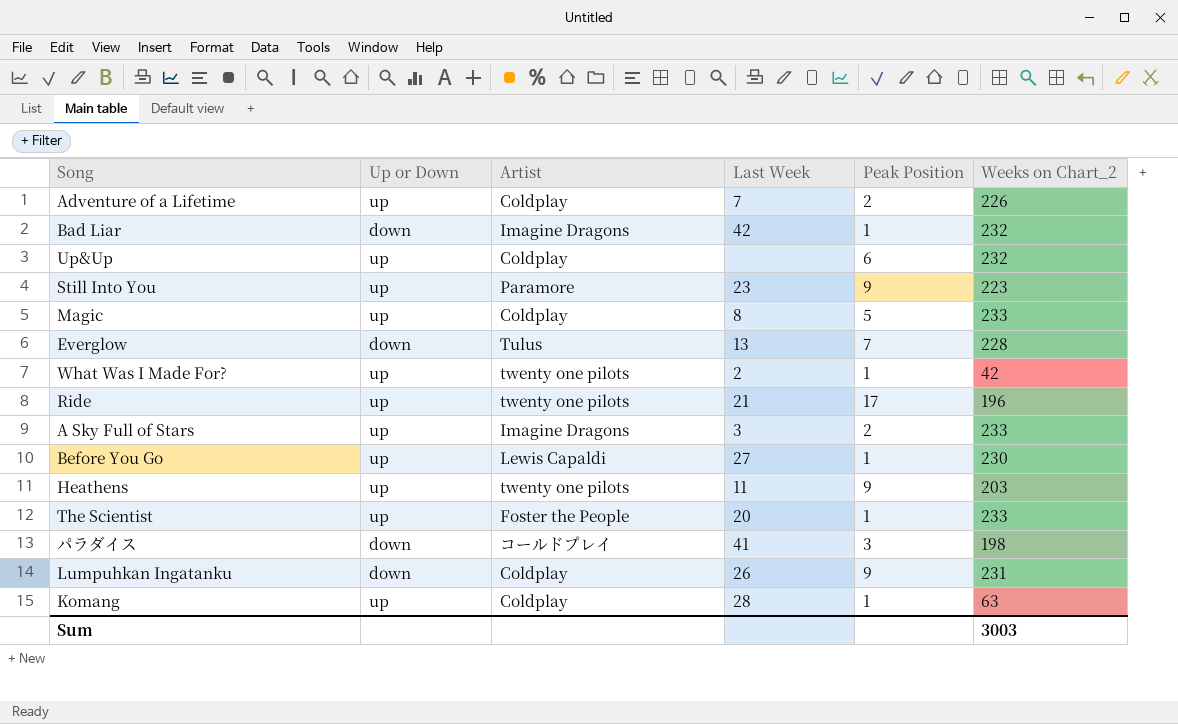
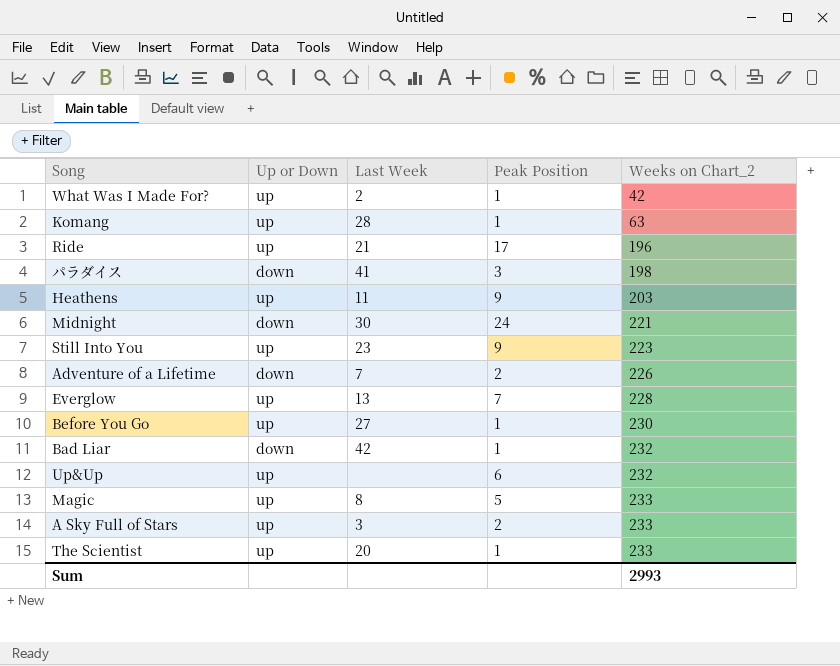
row order: none -> Weeks on Chart_2 ascending
column Artist | position: 3 -> none
row Lumpuhkan Ingatanku: down | Coldplay | 26 | 9 | 231 -> none
row Midnight: none -> down | 30 | 24 | 221
Adventure of a Lifetime | Up or Down: up -> down
Everglow | Up or Down: down -> up
Sum | Weeks on Chart_2: 3003 -> 2993

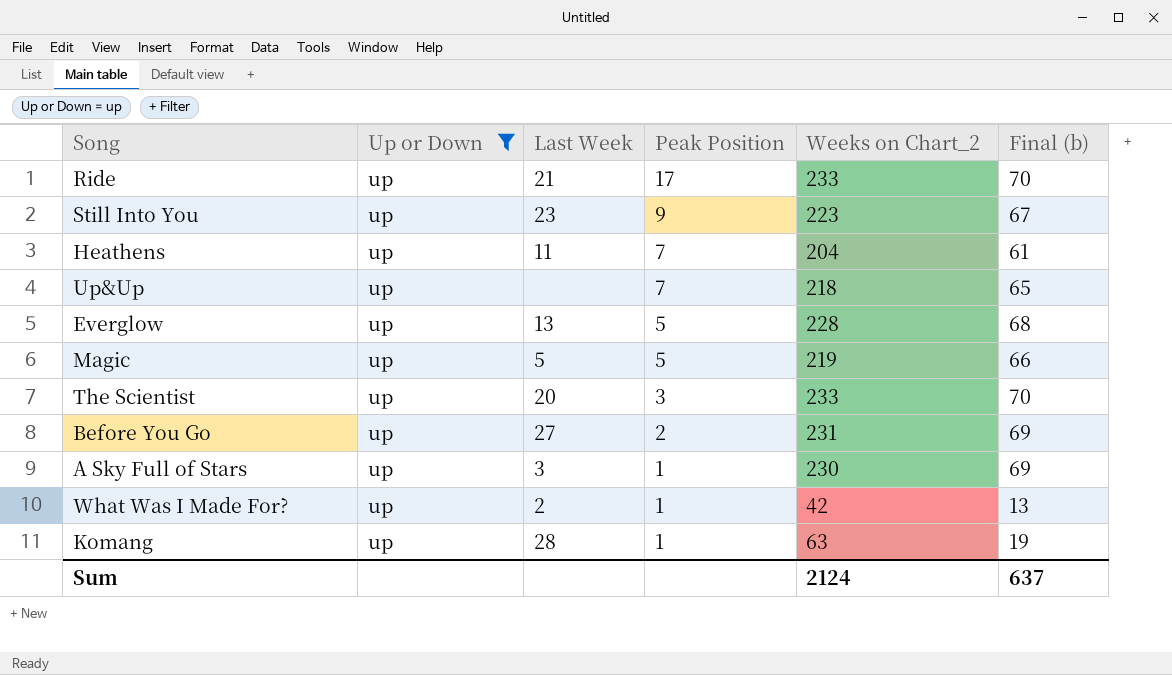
filter: none -> Up or Down = up
row order: Weeks on Chart_2 ascending -> Peak Position descending
column Final (b) | formula: none -> [Weeks on Chart_2] * 0.3
Ride | Weeks on Chart_2: 196 -> 233
Heathens | Peak Position: 9 -> 7
Heathens | Weeks on Chart_2: 203 -> 204
Up&Up | Peak Position: 6 -> 7
Up&Up | Weeks on Chart_2: 232 -> 218
Everglow | Peak Position: 7 -> 5
Magic | Last Week: 8 -> 5
Magic | Weeks on Chart_2: 233 -> 219
The Scientist | Peak Position: 1 -> 3
Before You Go | Peak Position: 1 -> 2
Before You Go | Weeks on Chart_2: 230 -> 231
A Sky Full of Stars | Peak Position: 2 -> 1
A Sky Full of Stars | Weeks on Chart_2: 233 -> 230
Sum | Weeks on Chart_2: 2993 -> 2124

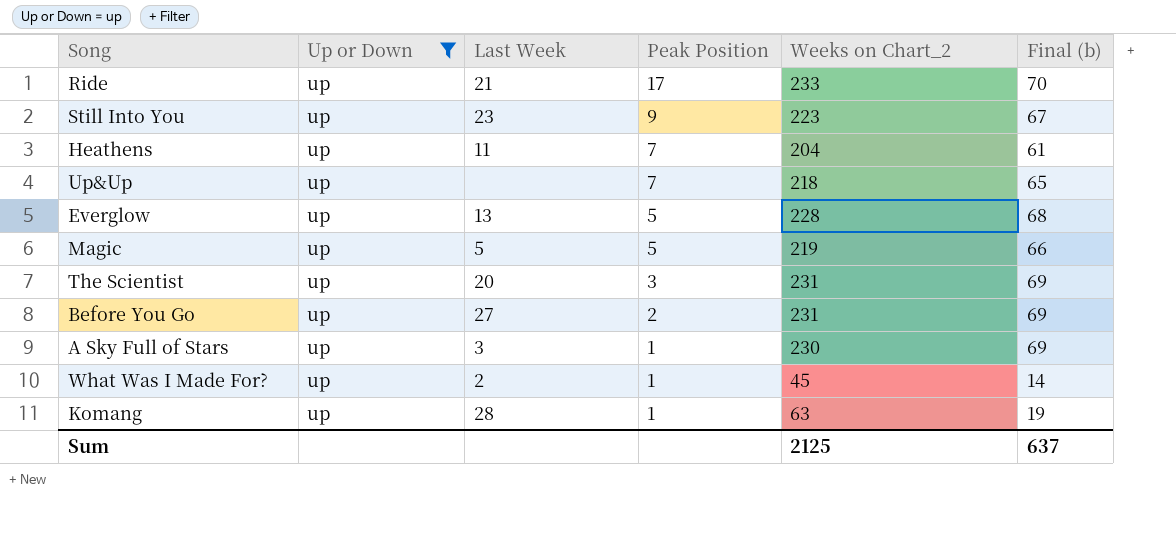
The Scientist | Weeks on Chart_2: 233 -> 231
The Scientist | Final (b): 70 -> 69
What Was I Made For? | Weeks on Chart_2: 42 -> 45
What Was I Made For? | Final (b): 13 -> 14
Sum | Weeks on Chart_2: 2124 -> 2125

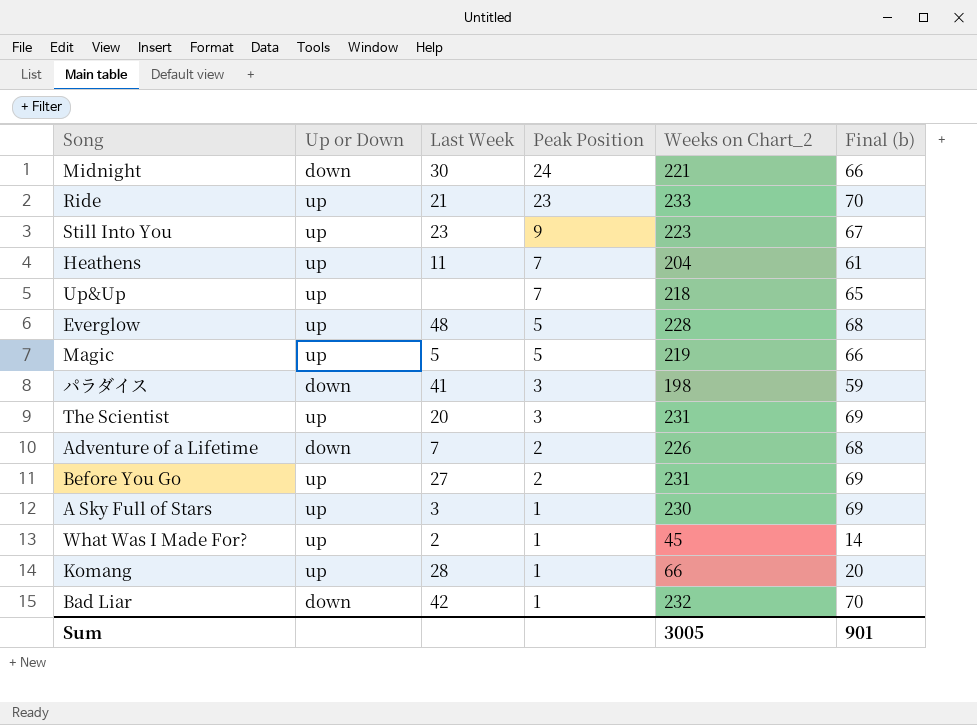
filter: Up or Down = up -> none
Ride | Peak Position: 17 -> 23
Everglow | Last Week: 13 -> 48
Komang | Weeks on Chart_2: 63 -> 66
Komang | Final (b): 19 -> 20
Sum | Weeks on Chart_2: 2125 -> 3005
Sum | Final (b): 637 -> 901

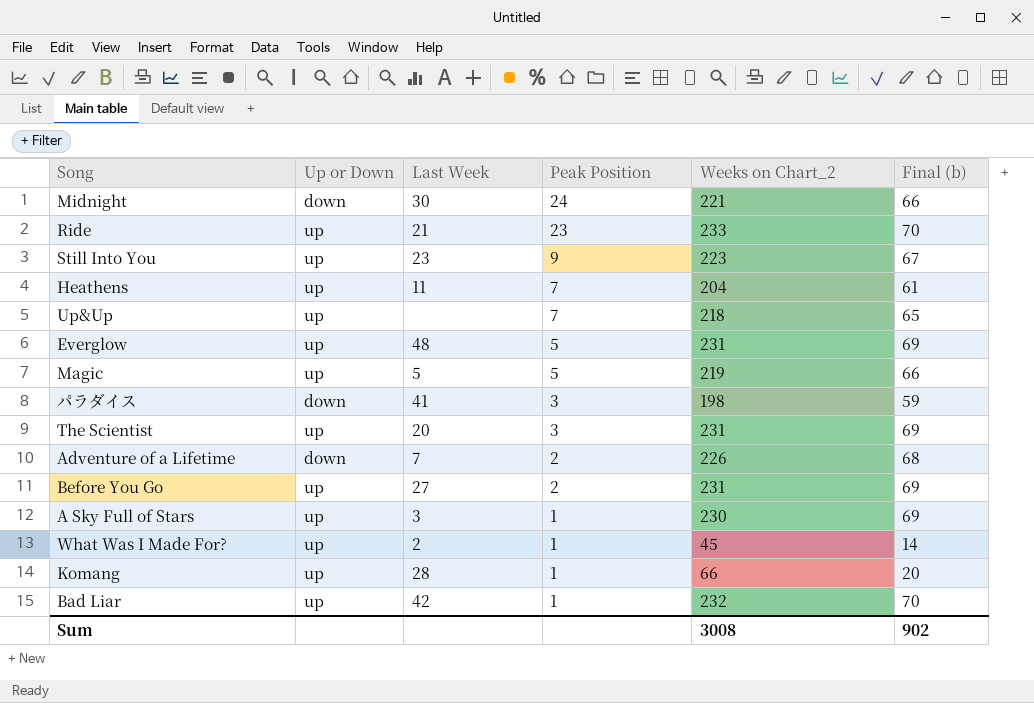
Everglow | Weeks on Chart_2: 228 -> 231
Everglow | Final (b): 68 -> 69
Bad Liar | Up or Down: down -> up
Sum | Weeks on Chart_2: 3005 -> 3008
Sum | Final (b): 901 -> 902

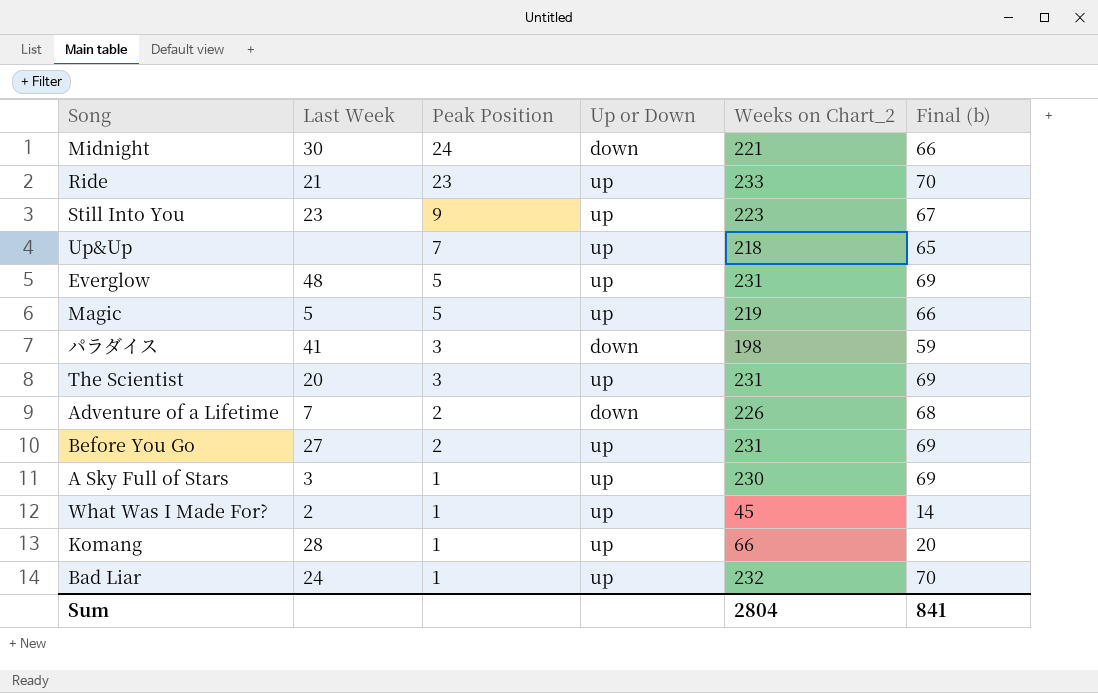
column Up or Down | position: 2 -> 4
row Heathens: up | 11 | 7 | 204 | 61 -> none
Bad Liar | Last Week: 42 -> 24
Sum | Weeks on Chart_2: 3008 -> 2804
Sum | Final (b): 902 -> 841

